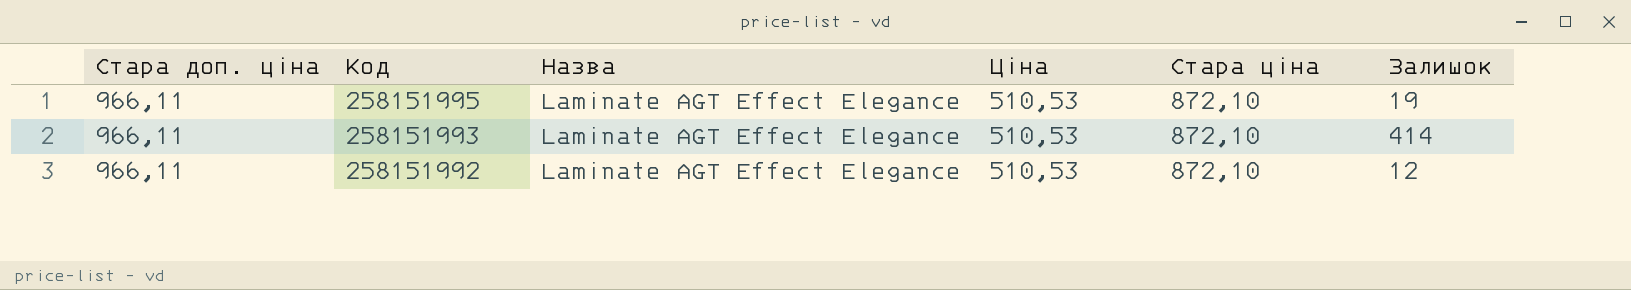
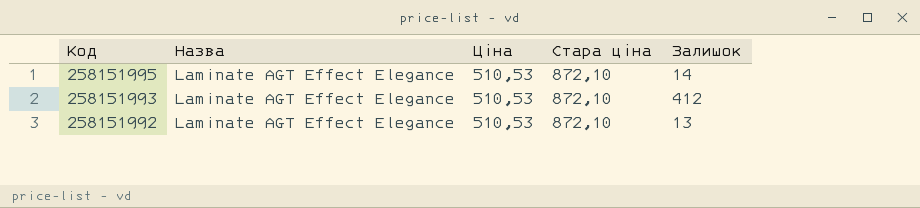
column Стара доп. ціна | position: 1 -> none
258151995 | Залишок: 19 -> 14
258151993 | Залишок: 414 -> 412
258151992 | Залишок: 12 -> 13

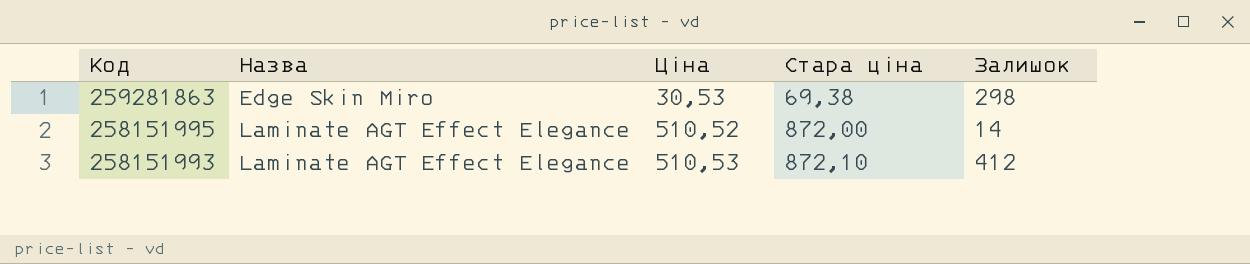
row 258151992: Laminate AGT Effect Elegance | 510,53 | 872,10 | 13 -> none
row 259281863: none -> Edge Skin Miro | 30,53 | 69,38 | 298
258151995 | Ціна: 510,53 -> 510,52
258151995 | Стара ціна: 872,10 -> 872,00

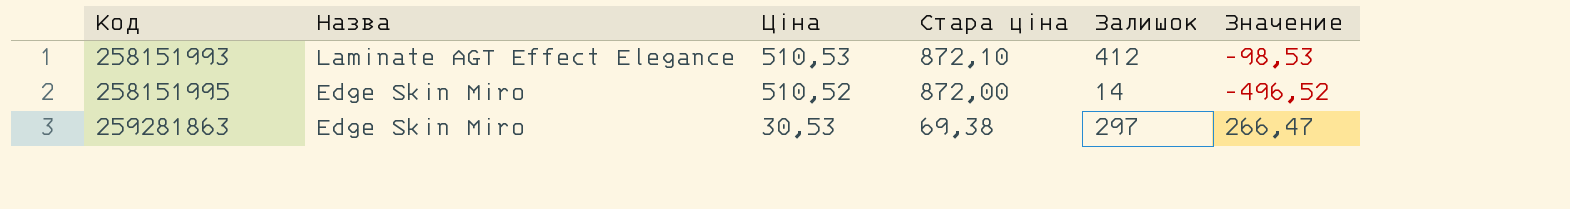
row order: Код descending -> Код ascending
column Значение | formula: none -> [Залишок] - [Ціна]
258151995 | Назва: Laminate AGT Effect Elegance -> Edge Skin Miro
259281863 | Залишок: 298 -> 297

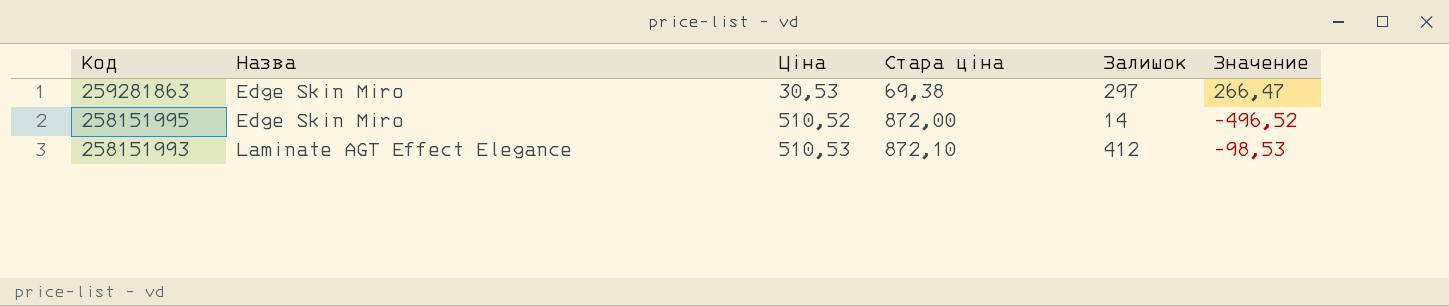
row order: Код ascending -> Код descending

